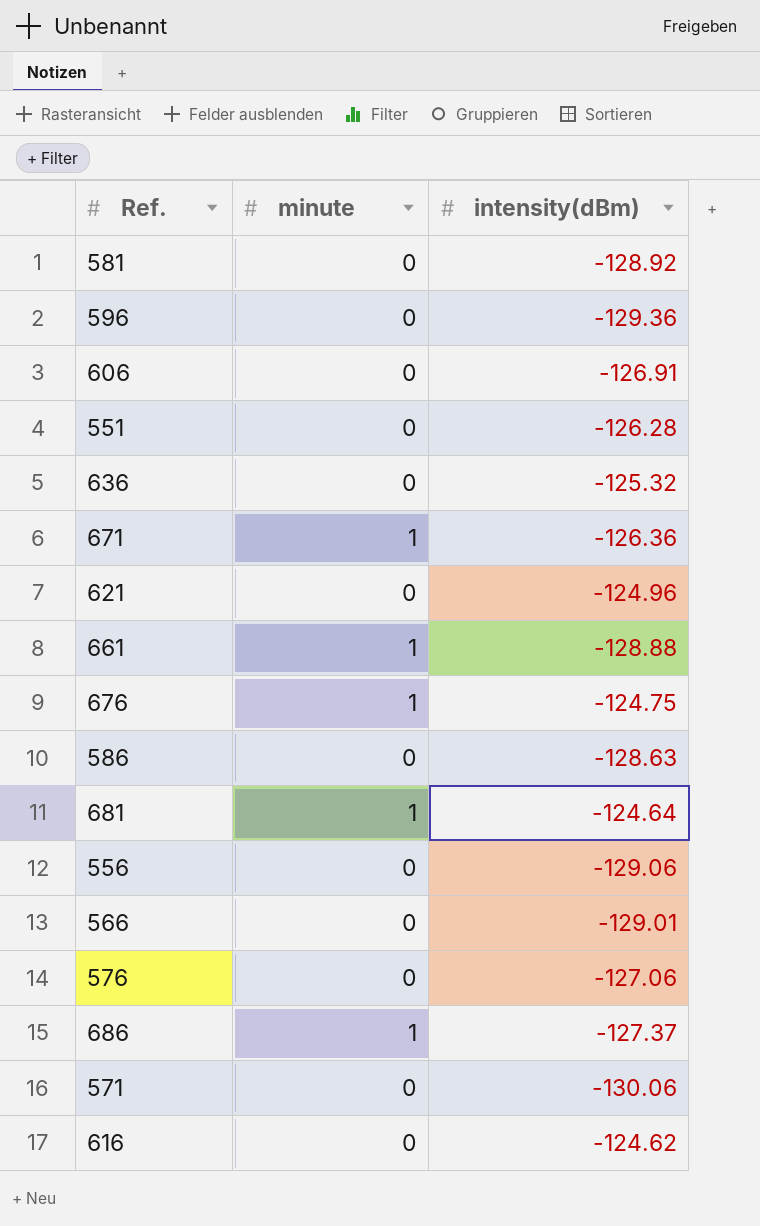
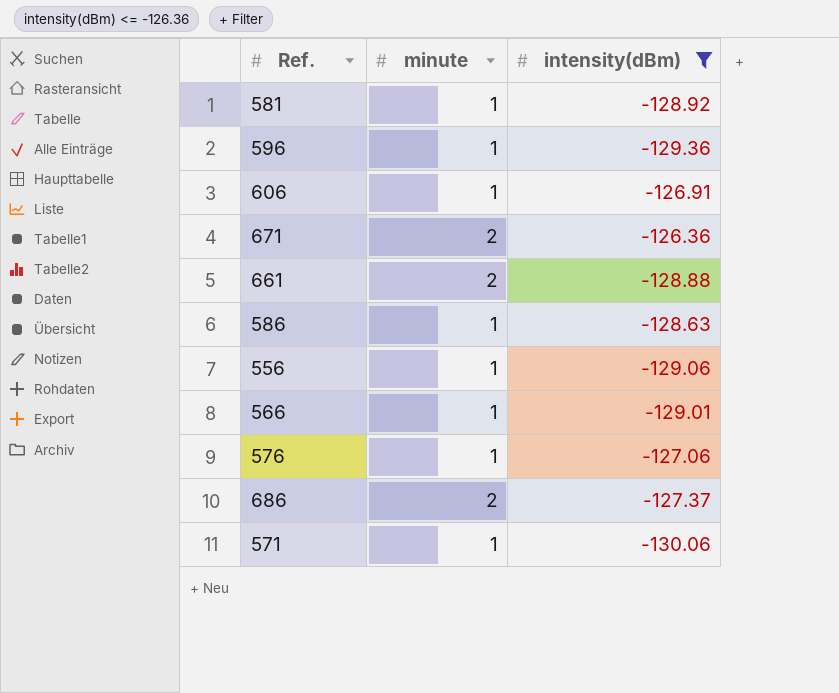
filter: none -> intensity(dBm) <= -126.36
581 | minute: 0 -> 1
596 | minute: 0 -> 1
606 | minute: 0 -> 1
671 | minute: 1 -> 2
661 | minute: 1 -> 2
586 | minute: 0 -> 1
556 | minute: 0 -> 1
566 | minute: 0 -> 1
576 | minute: 0 -> 1
686 | minute: 1 -> 2
571 | minute: 0 -> 1

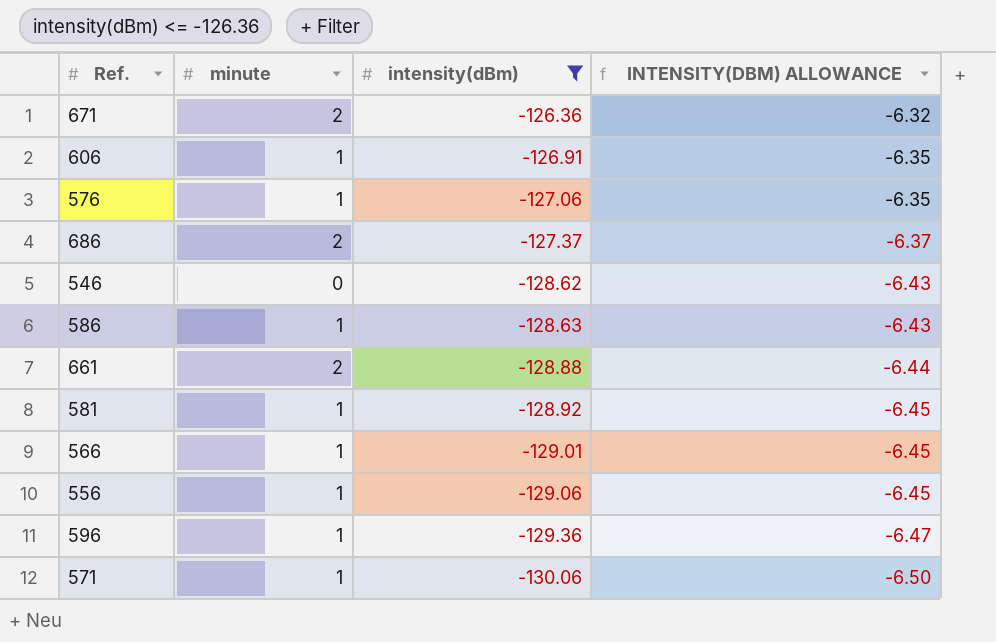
row order: none -> intensity(dBm) descending
column INTENSITY(DBM) ALLOWANCE | formula: none -> [intensity(dBm)] * 0.05
row 546: none -> 0 | -128.62 | -6.43

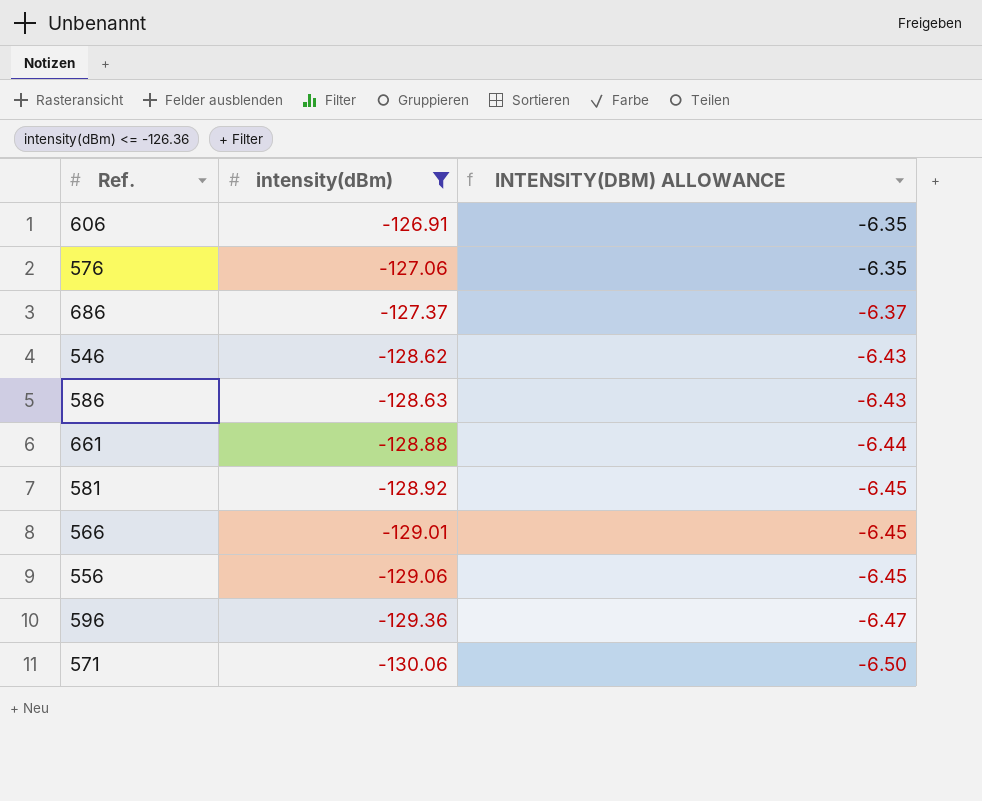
column minute | position: 2 -> none
row 671: 2 | -126.36 | -6.32 -> none

